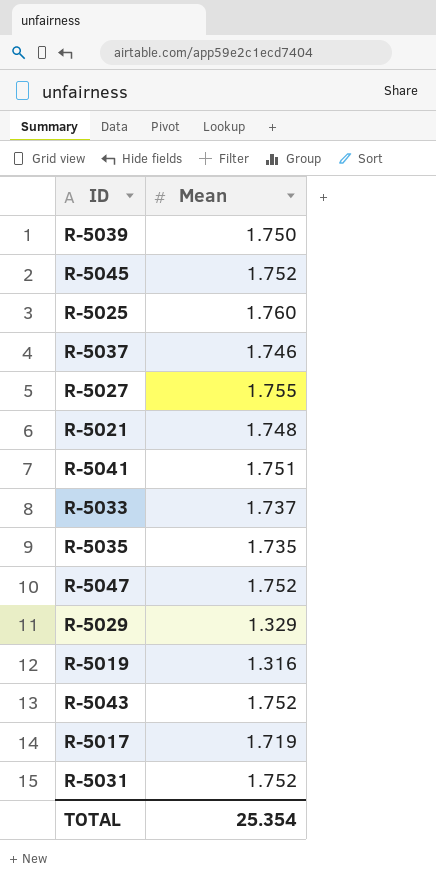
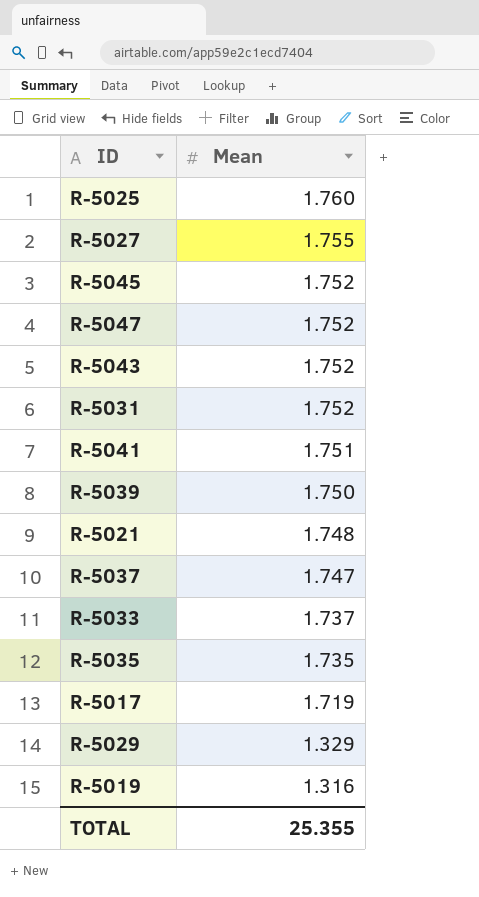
row order: none -> Mean descending
R-5037 | Mean: 1.746 -> 1.747
TOTAL | Mean: 25.354 -> 25.355

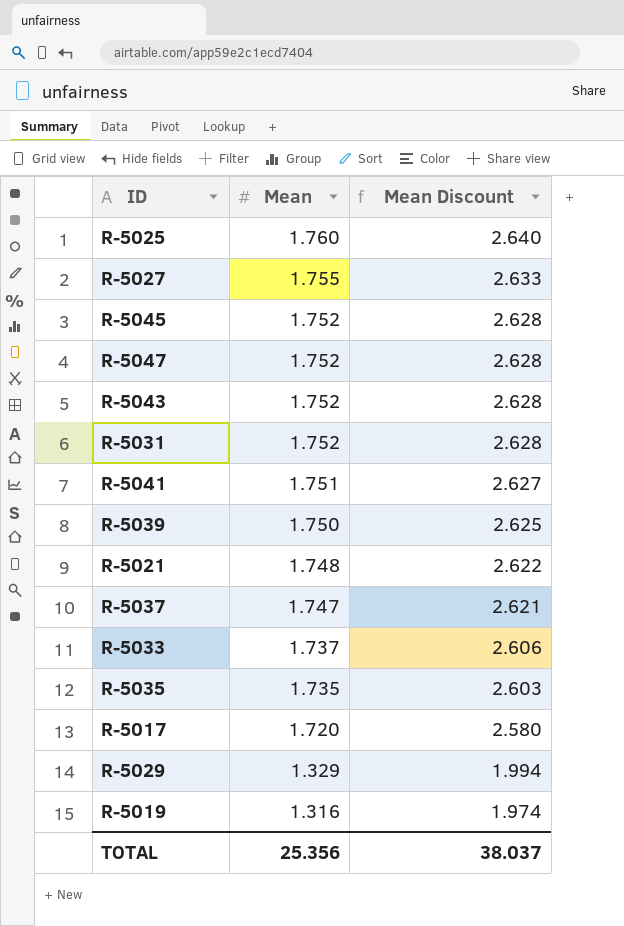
column Mean Discount | formula: none -> [Mean] * 1.5
R-5017 | Mean: 1.719 -> 1.720
TOTAL | Mean: 25.355 -> 25.356

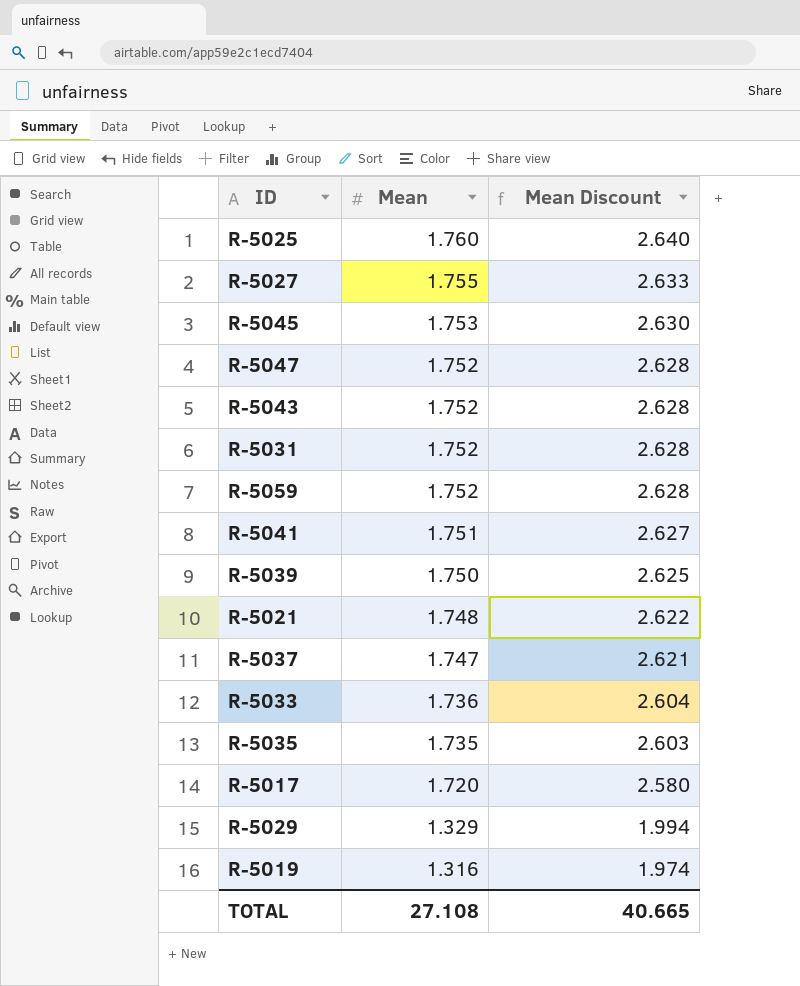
R-5045 | Mean: 1.752 -> 1.753
R-5045 | Mean Discount: 2.628 -> 2.630
row R-5059: none -> 1.752 | 2.628
R-5033 | Mean: 1.737 -> 1.736
R-5033 | Mean Discount: 2.606 -> 2.604
TOTAL | Mean: 25.356 -> 27.108
TOTAL | Mean Discount: 38.037 -> 40.665

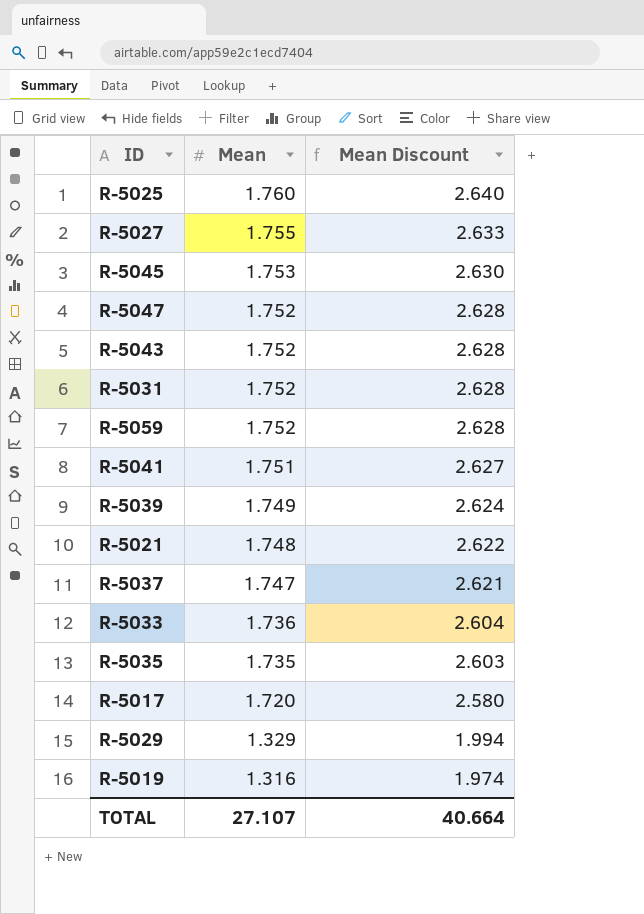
R-5039 | Mean: 1.750 -> 1.749
R-5039 | Mean Discount: 2.625 -> 2.624
TOTAL | Mean: 27.108 -> 27.107
TOTAL | Mean Discount: 40.665 -> 40.664

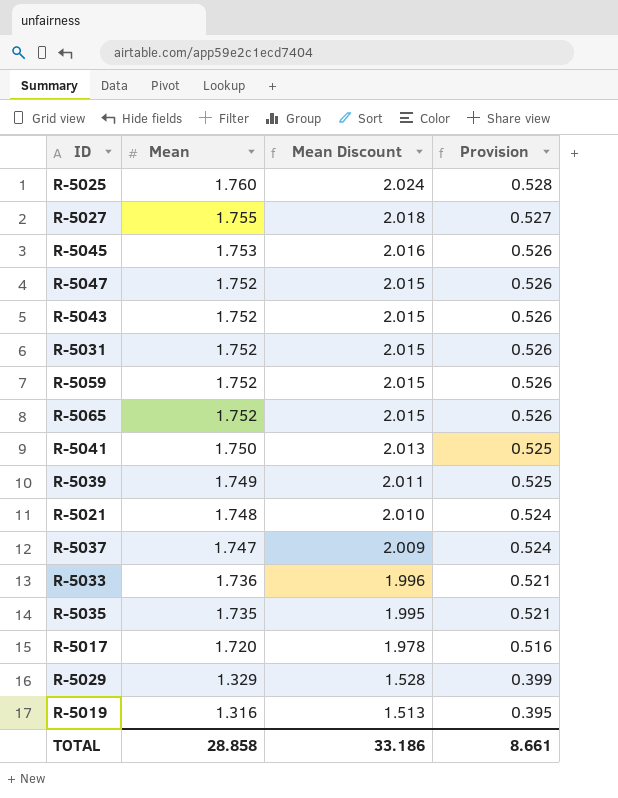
column Mean Discount | formula: [Mean] * 1.5 -> [Mean] * 1.15
column Provision | formula: none -> [Mean] * 0.3
row R-5065: none -> 1.752 | 2.015 | 0.526
R-5041 | Mean: 1.751 -> 1.750
TOTAL | Mean: 27.107 -> 28.858
TOTAL | Mean Discount: 40.664 -> 33.186

